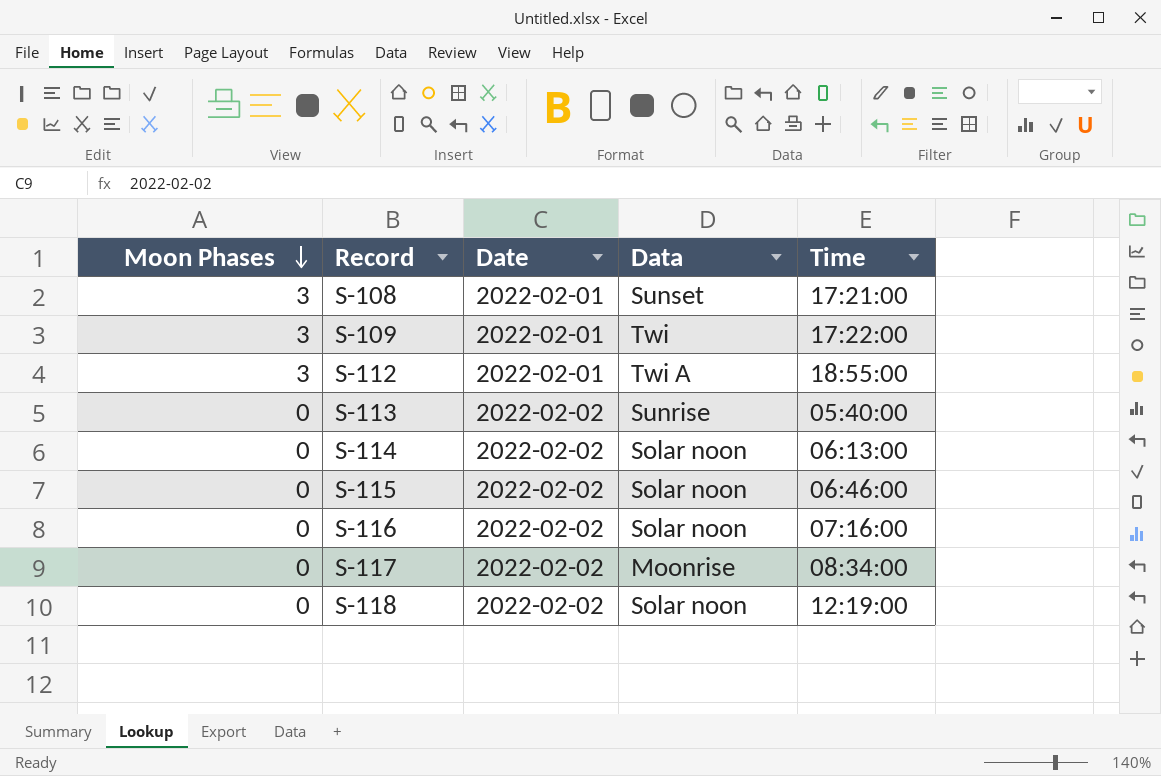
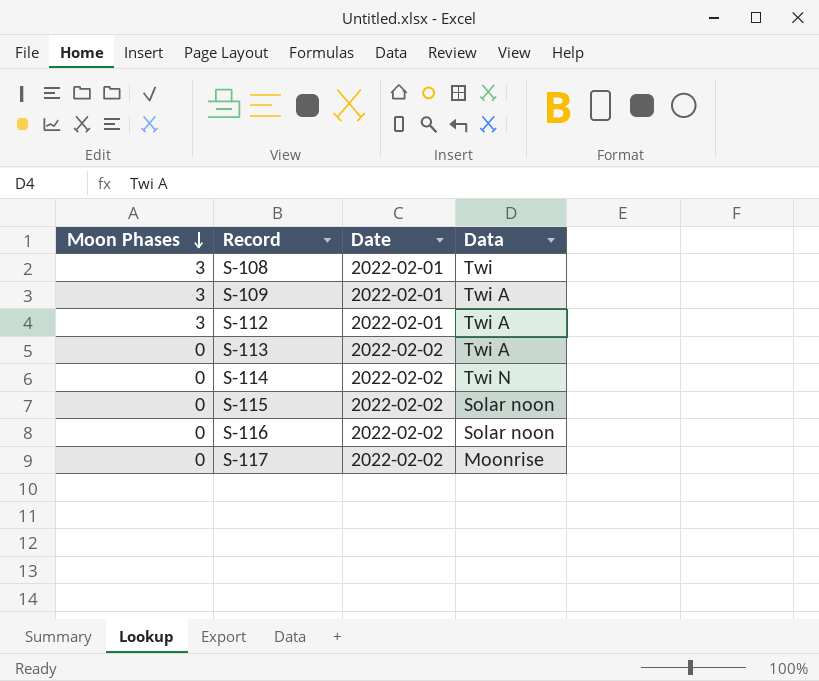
column Time | position: 5 -> none
row S-118: 0 | 2022-02-02 | Solar noon | 12:19:00 -> none
S-108 | Data: Sunset -> Twi
S-109 | Data: Twi -> Twi A
S-113 | Data: Sunrise -> Twi A
S-114 | Data: Solar noon -> Twi N

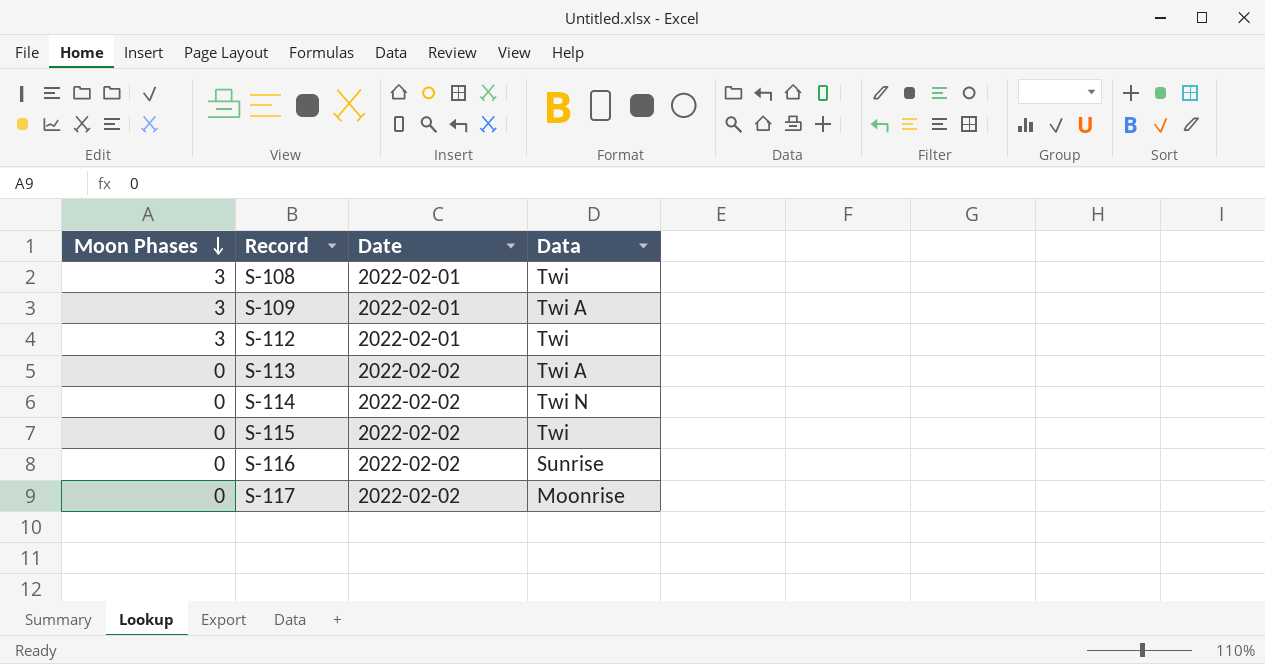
S-112 | Data: Twi A -> Twi
S-115 | Data: Solar noon -> Twi
S-116 | Data: Solar noon -> Sunrise

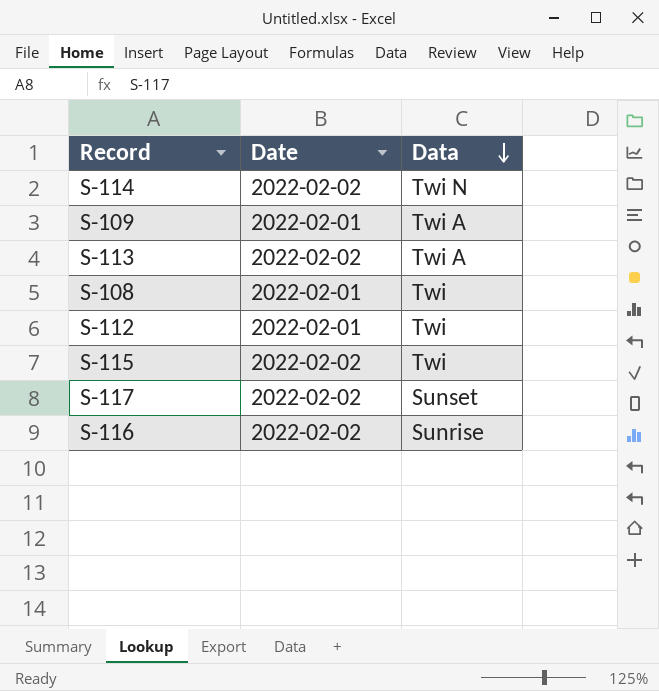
row order: Moon Phases descending -> Data descending
column Moon Phases | position: 1 -> none
S-117 | Data: Moonrise -> Sunset

